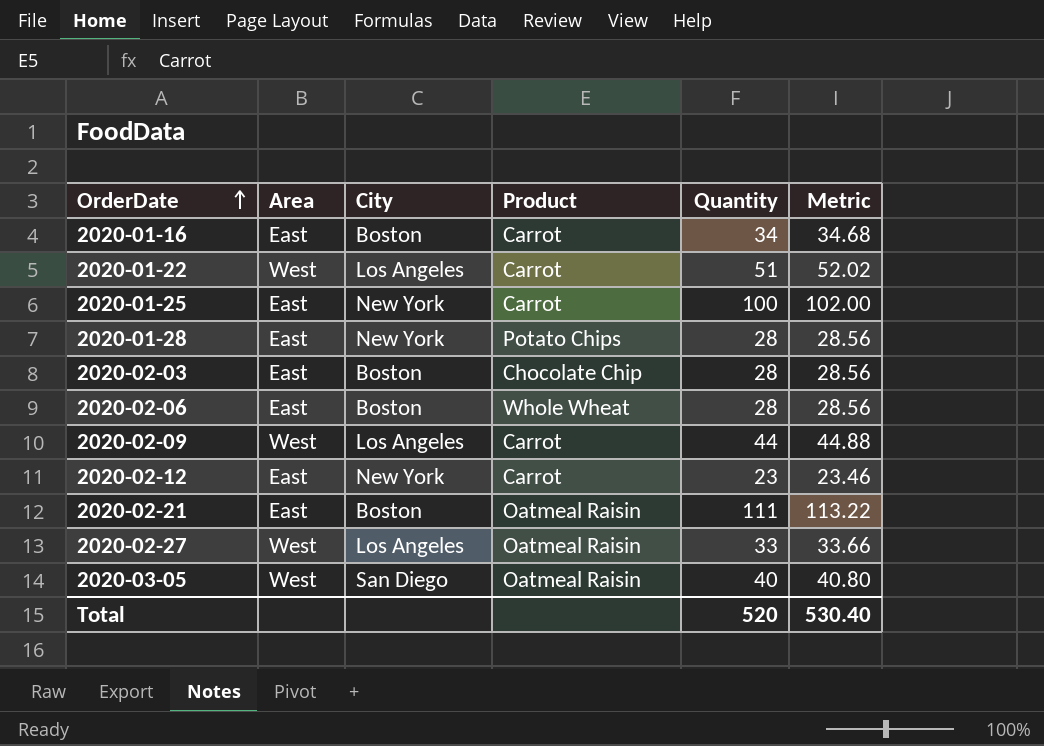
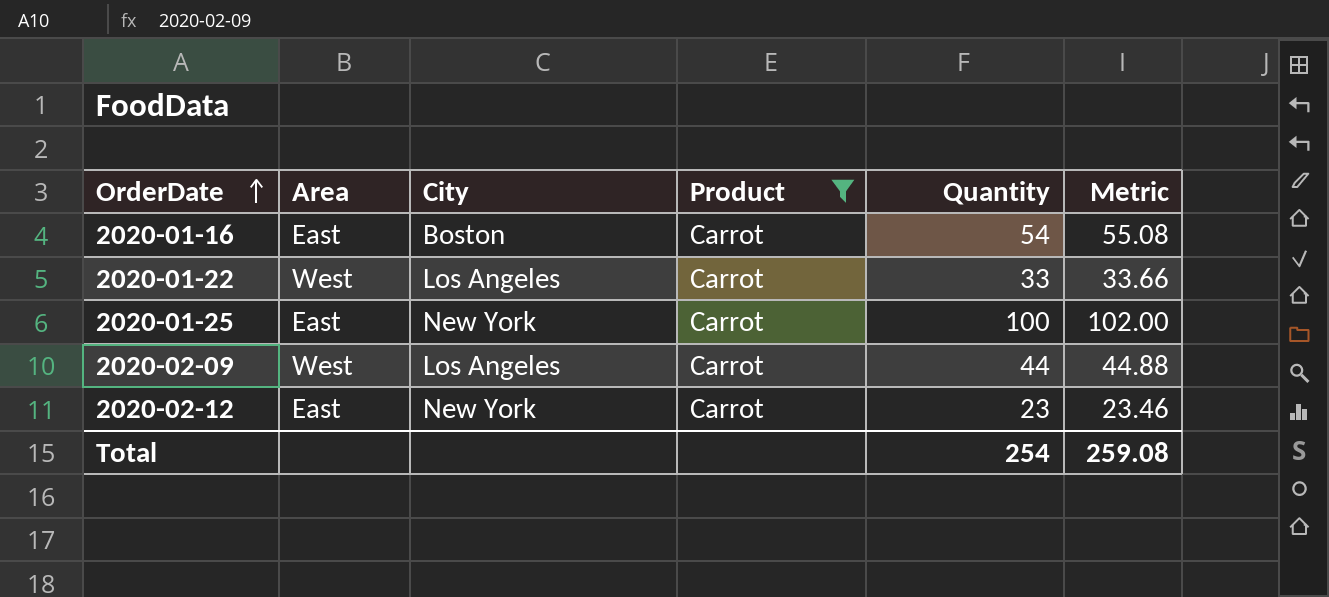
filter: none -> Product = Carrot
2020-01-16 | Quantity: 34 -> 54
2020-01-16 | Metric: 34.68 -> 55.08
2020-01-22 | Quantity: 51 -> 33
2020-01-22 | Metric: 52.02 -> 33.66
Total | Quantity: 520 -> 254
Total | Metric: 530.40 -> 259.08

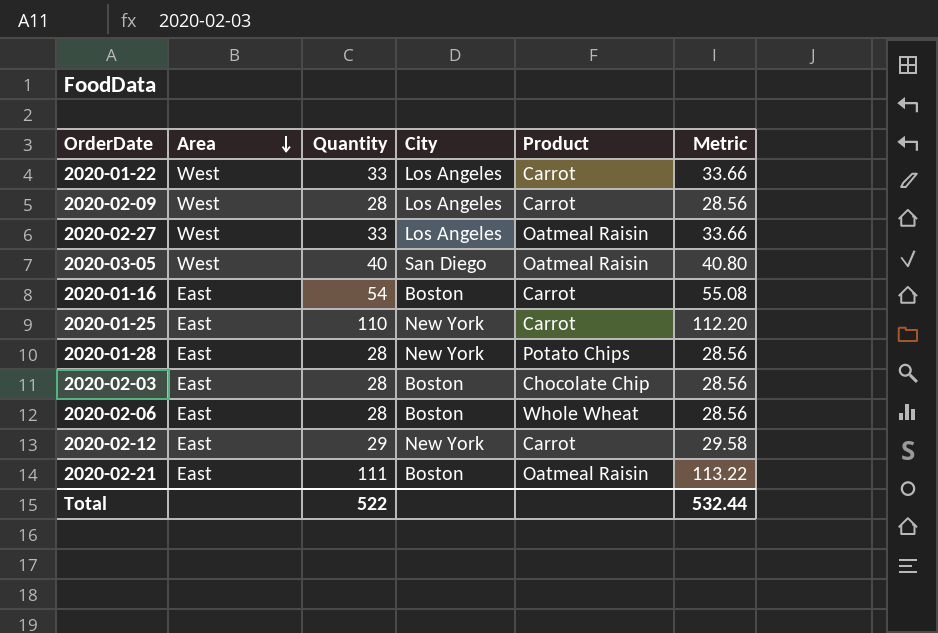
filter: Product = Carrot -> none
row order: OrderDate ascending -> Area descending
column Quantity | position: 5 -> 3
2020-02-09 | Quantity: 44 -> 28
2020-02-09 | Metric: 44.88 -> 28.56
2020-01-25 | Quantity: 100 -> 110
2020-01-25 | Metric: 102.00 -> 112.20
2020-02-12 | Quantity: 23 -> 29
2020-02-12 | Metric: 23.46 -> 29.58
Total | Quantity: 254 -> 522
Total | Metric: 259.08 -> 532.44

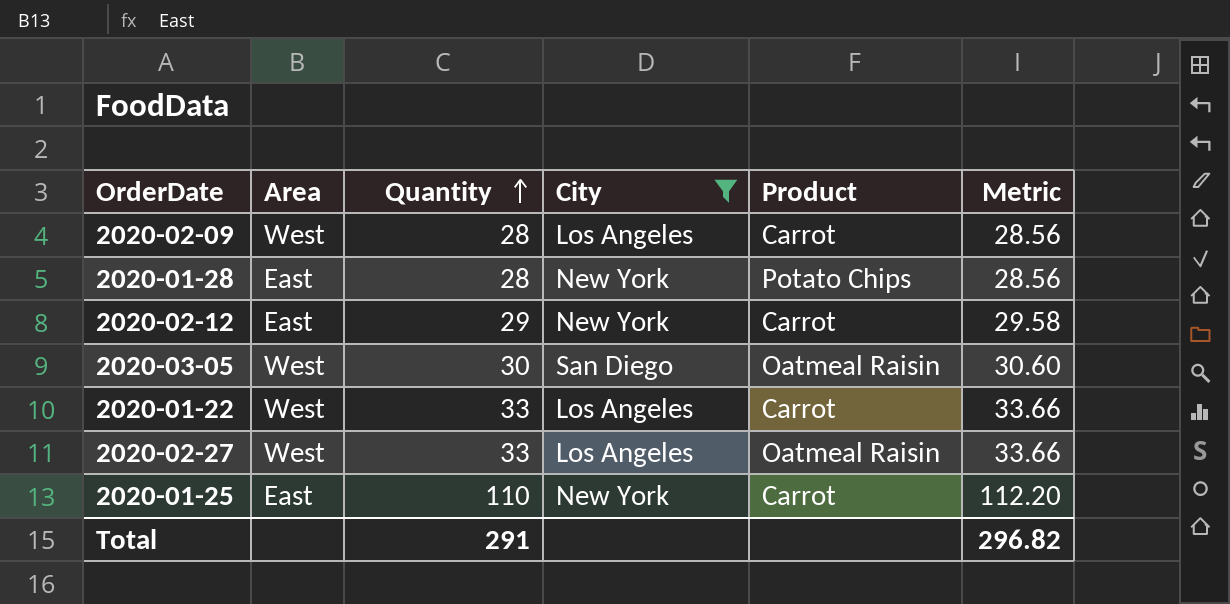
filter: none -> City != Boston
row order: Area descending -> Quantity ascending
2020-03-05 | Quantity: 40 -> 30
2020-03-05 | Metric: 40.80 -> 30.60
Total | Quantity: 522 -> 291
Total | Metric: 532.44 -> 296.82

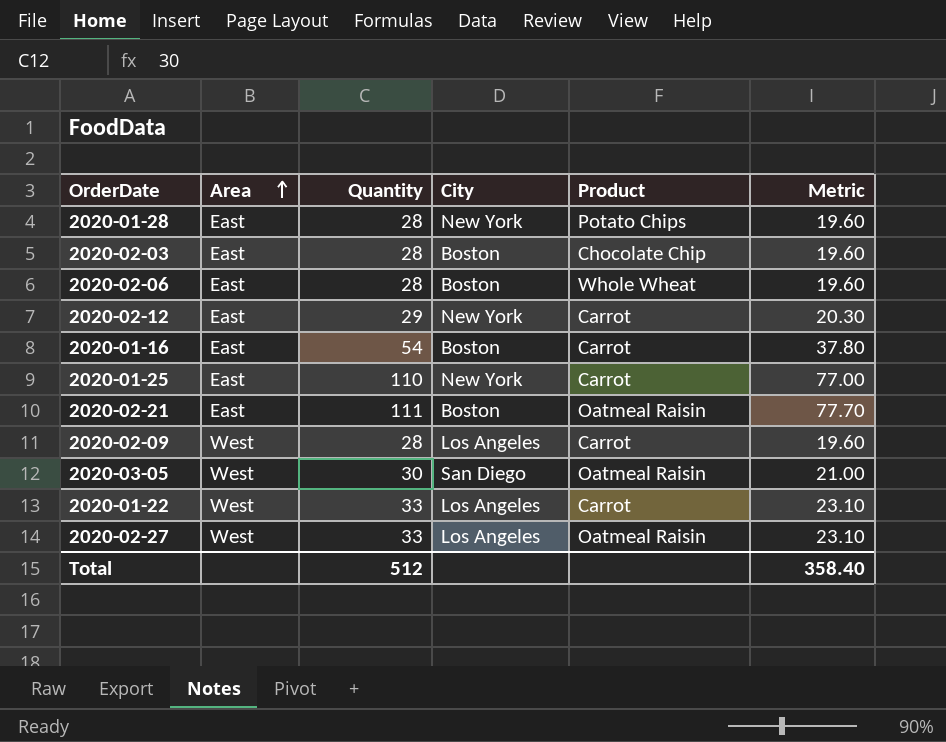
filter: City != Boston -> none
row order: Quantity ascending -> Area ascending
column Metric | formula: [Quantity] * 1.02 -> [Quantity] * 0.7
Total | Quantity: 291 -> 512
Total | Metric: 296.82 -> 358.40

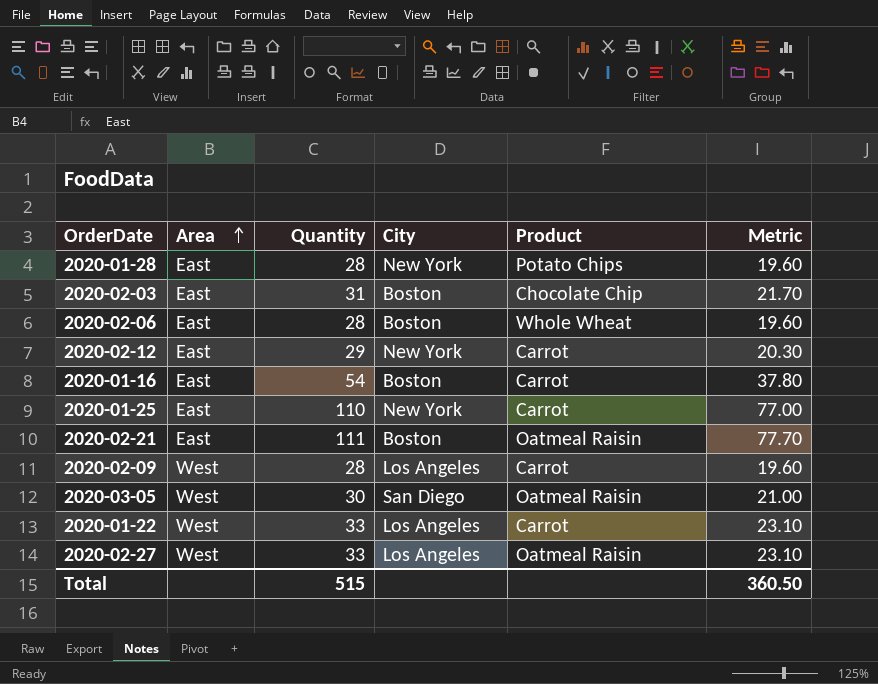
2020-02-03 | Quantity: 28 -> 31
2020-02-03 | Metric: 19.60 -> 21.70
Total | Quantity: 512 -> 515
Total | Metric: 358.40 -> 360.50

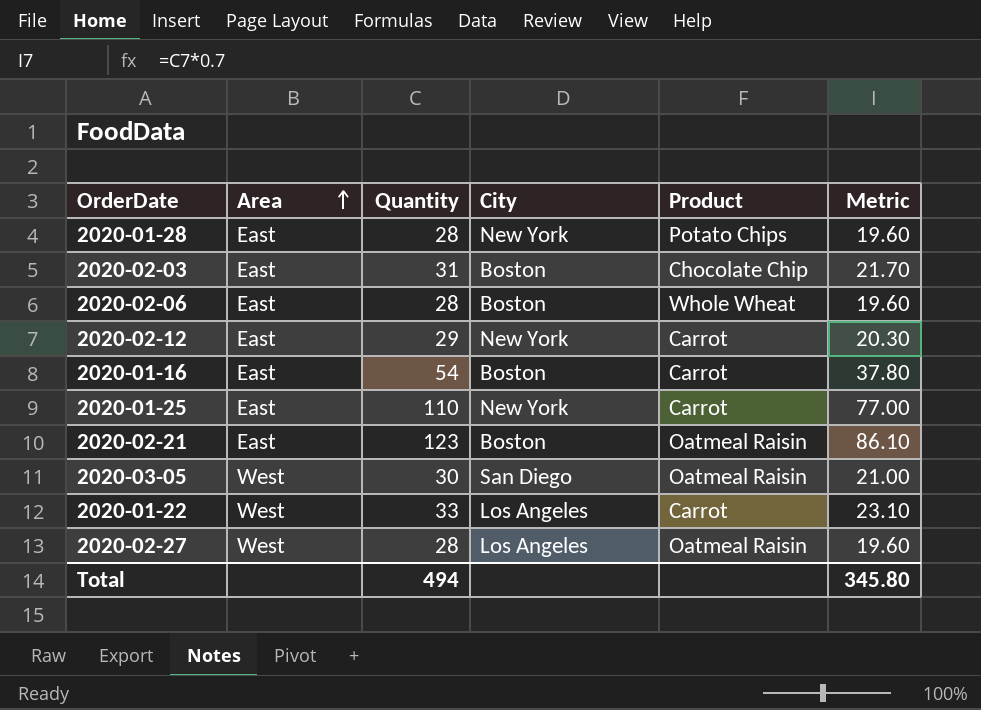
row 2020-02-09: West | 28 | Los Angeles | Carrot | 19.60 -> none
2020-02-21 | Quantity: 111 -> 123
2020-02-21 | Metric: 77.70 -> 86.10
2020-02-27 | Quantity: 33 -> 28
2020-02-27 | Metric: 23.10 -> 19.60
Total | Quantity: 515 -> 494
Total | Metric: 360.50 -> 345.80

